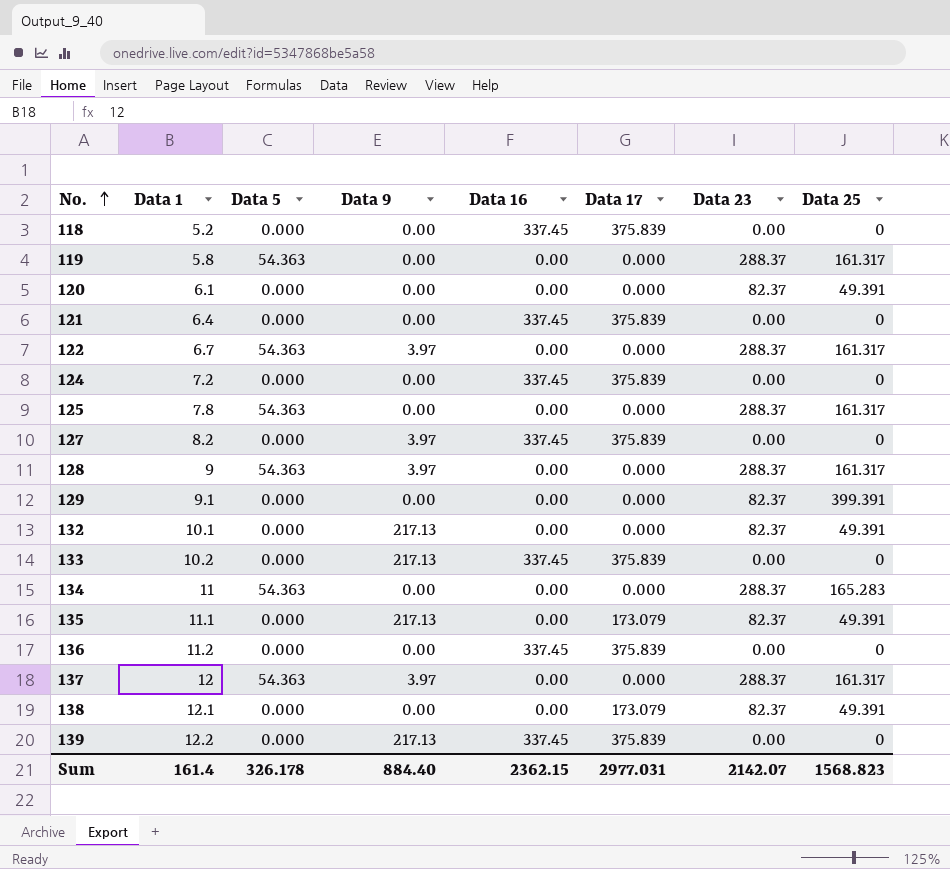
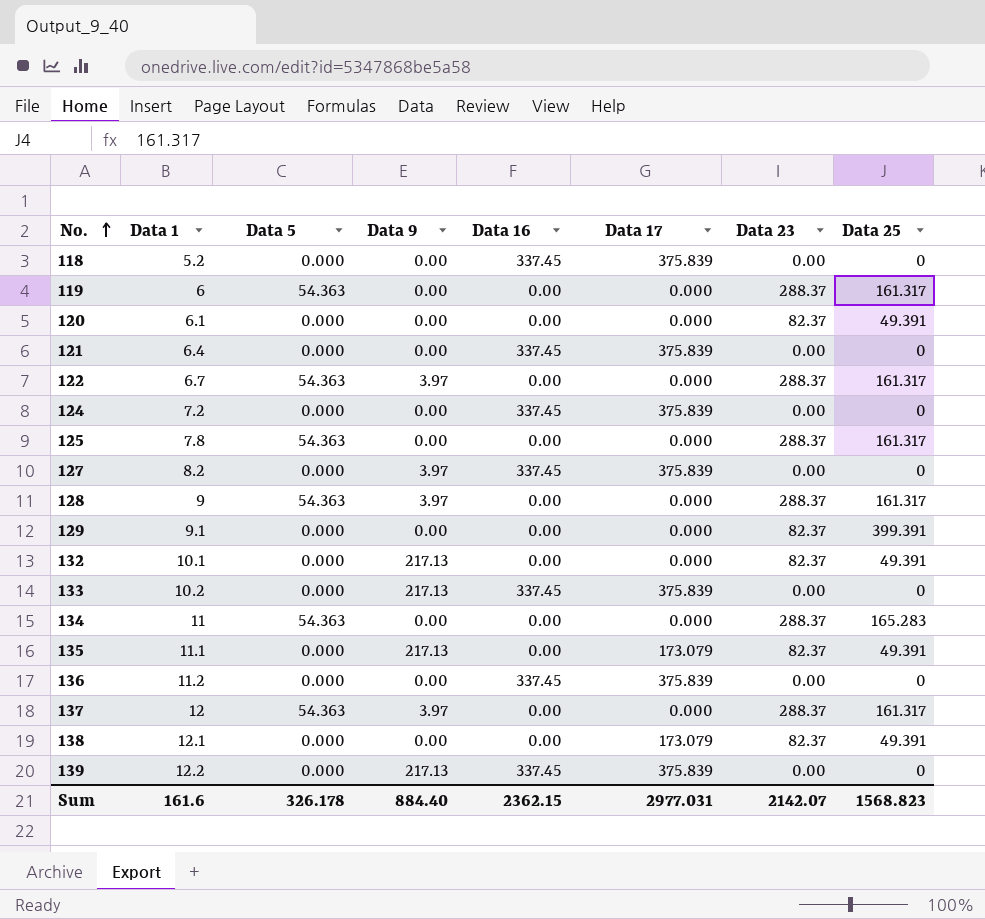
119 | Data 1: 5.8 -> 6
Sum | Data 1: 161.4 -> 161.6

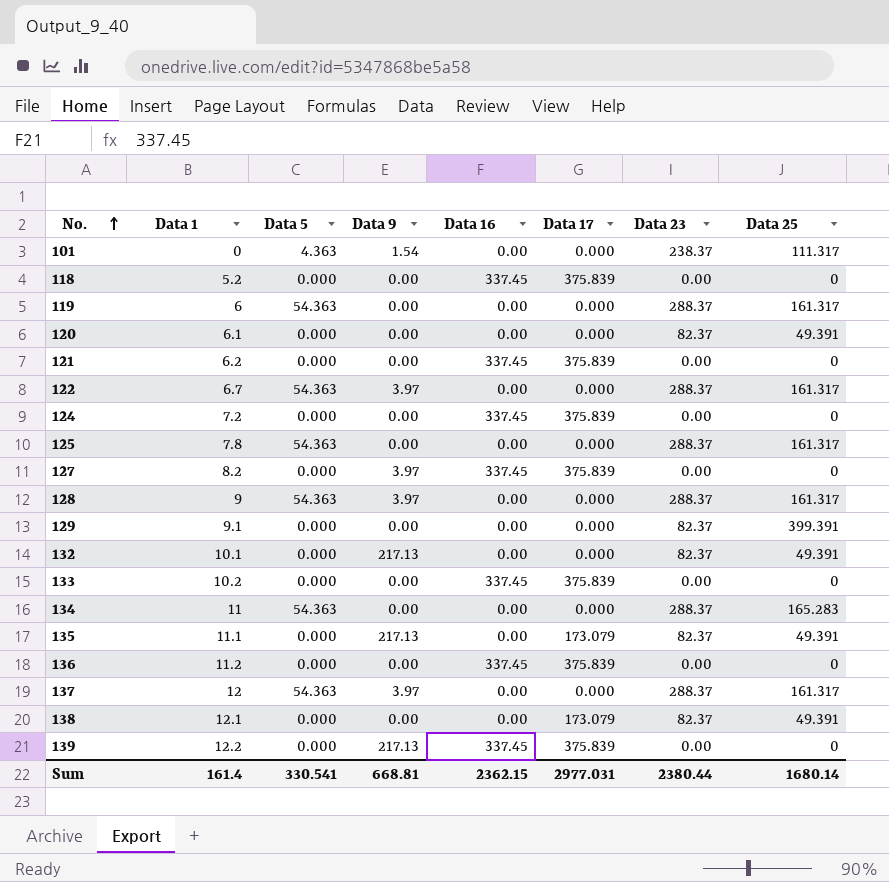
row 101: none -> 0 | 4.363 | 1.54 | 0.00 | 0.000 | 238.37 | 111.317
121 | Data 1: 6.4 -> 6.2
133 | Data 9: 217.13 -> 0.00
Sum | Data 1: 161.6 -> 161.4
Sum | Data 5: 326.178 -> 330.541
Sum | Data 9: 884.40 -> 668.81
Sum | Data 23: 2142.07 -> 2380.44
Sum | Data 25: 1568.823 -> 1680.14

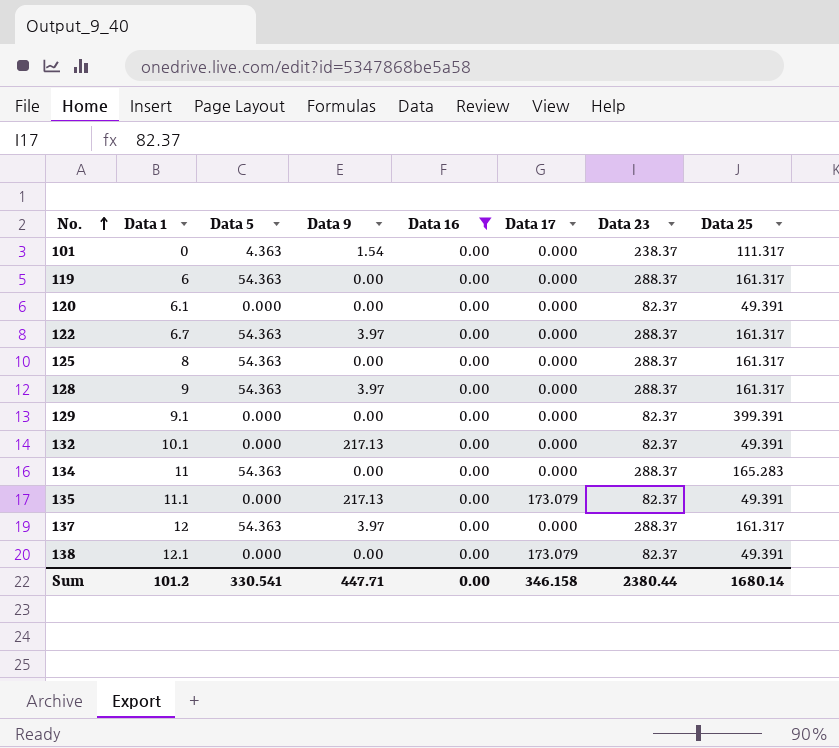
filter: none -> Data 16 = 0.00
125 | Data 1: 7.8 -> 8
Sum | Data 1: 161.4 -> 101.2
Sum | Data 9: 668.81 -> 447.71
Sum | Data 16: 2362.15 -> 0.00
Sum | Data 17: 2977.031 -> 346.158

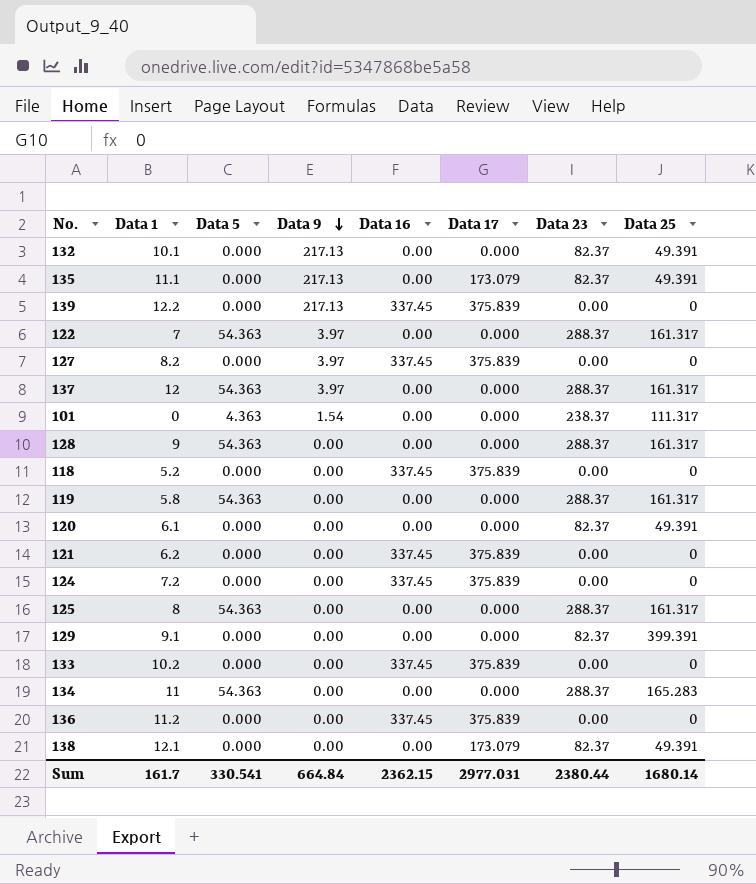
filter: Data 16 = 0.00 -> none
row order: No. ascending -> Data 9 descending
122 | Data 1: 6.7 -> 7
128 | Data 9: 3.97 -> 0.00
119 | Data 1: 6 -> 5.8
Sum | Data 1: 101.2 -> 161.7
Sum | Data 9: 447.71 -> 664.84
Sum | Data 16: 0.00 -> 2362.15
Sum | Data 17: 346.158 -> 2977.031

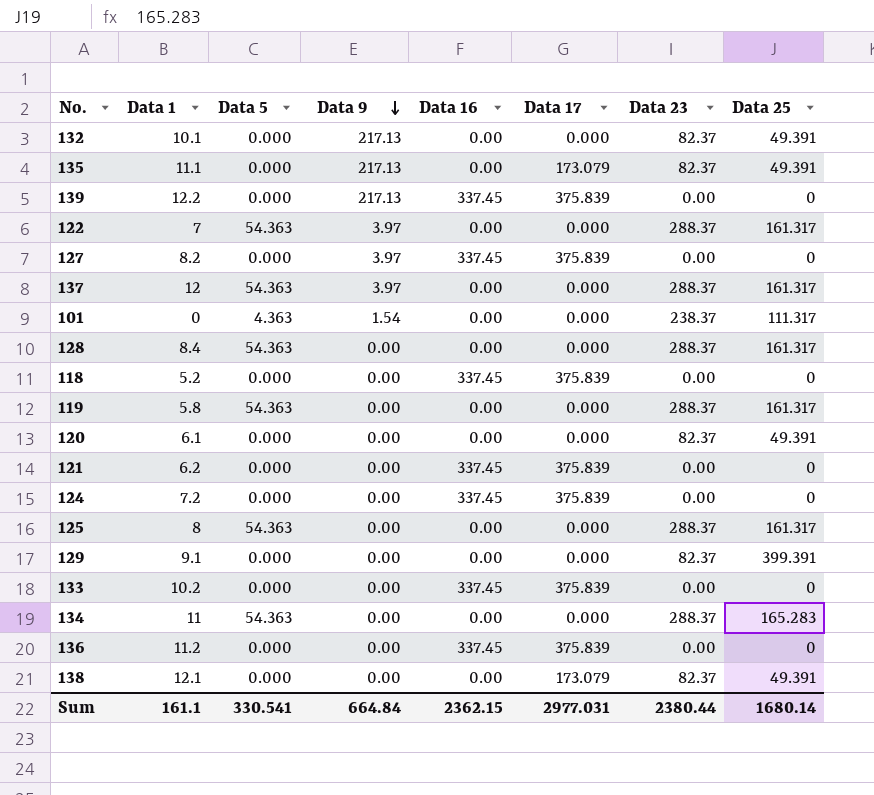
128 | Data 1: 9 -> 8.4
Sum | Data 1: 161.7 -> 161.1

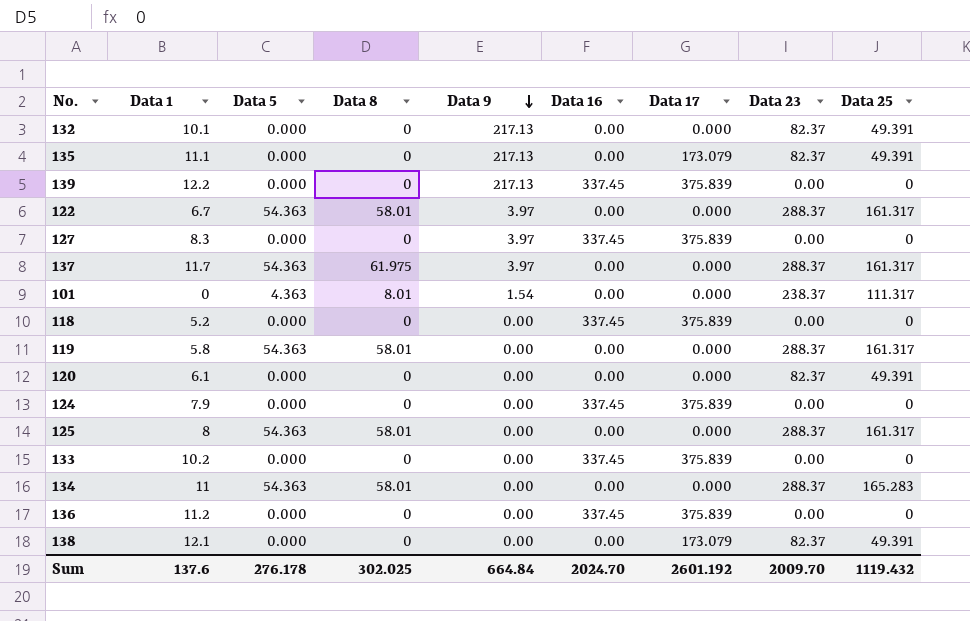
column Data 8 | position: none -> 4
row 128: 8.4 | 54.363 | 0.00 | 0.00 | 0.000 | 288.37 | 161.317 -> none
row 121: 6.2 | 0.000 | 0.00 | 337.45 | 375.839 | 0.00 | 0 -> none
row 129: 9.1 | 0.000 | 0.00 | 0.00 | 0.000 | 82.37 | 399.391 -> none
122 | Data 1: 7 -> 6.7
127 | Data 1: 8.2 -> 8.3
137 | Data 1: 12 -> 11.7
124 | Data 1: 7.2 -> 7.9
Sum | Data 1: 161.1 -> 137.6
Sum | Data 5: 330.541 -> 276.178
Sum | Data 16: 2362.15 -> 2024.70
Sum | Data 17: 2977.031 -> 2601.192
Sum | Data 23: 2380.44 -> 2009.70
Sum | Data 25: 1680.14 -> 1119.432

